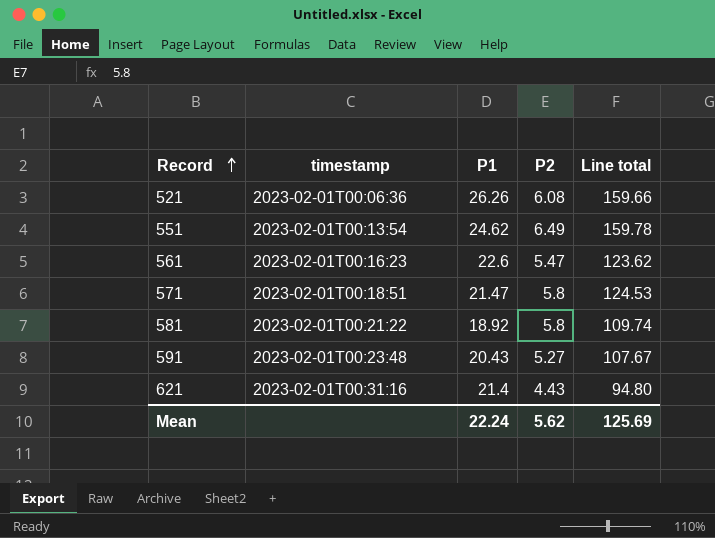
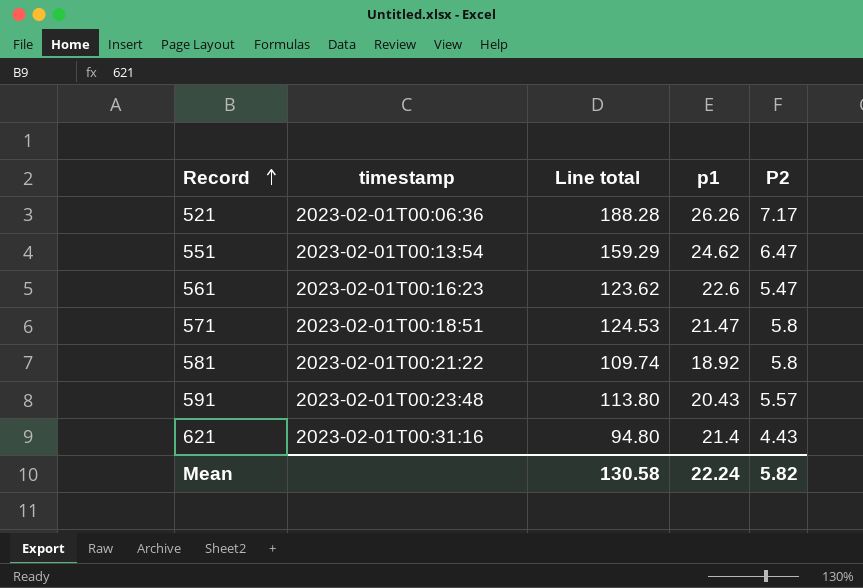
column Line total | position: 5 -> 3
column name: P1 -> p1
521 | Line total: 159.66 -> 188.28
521 | P2: 6.08 -> 7.17
551 | Line total: 159.78 -> 159.29
551 | P2: 6.49 -> 6.47
591 | Line total: 107.67 -> 113.80
591 | P2: 5.27 -> 5.57
Mean | Line total: 125.69 -> 130.58
Mean | P2: 5.62 -> 5.82

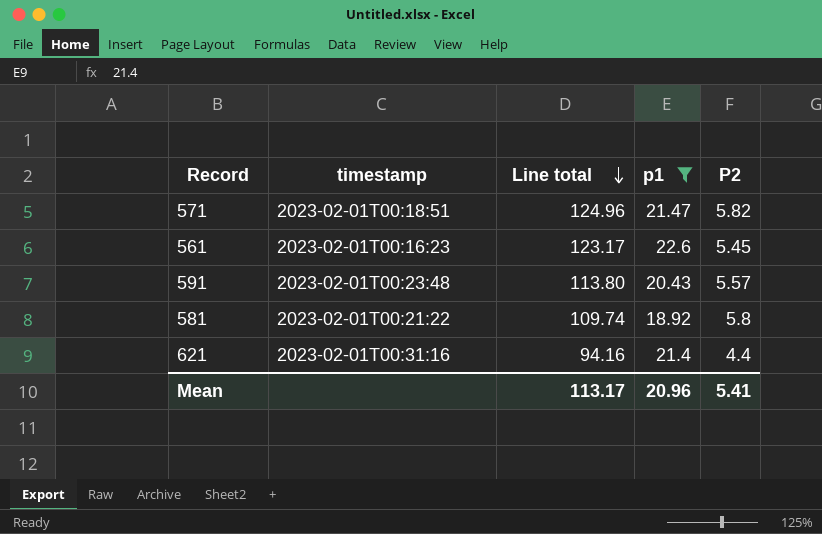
filter: none -> p1 <= 22.6
row order: Record ascending -> Line total descending
571 | Line total: 124.53 -> 124.96
571 | P2: 5.8 -> 5.82
561 | Line total: 123.62 -> 123.17
561 | P2: 5.47 -> 5.45
621 | Line total: 94.80 -> 94.16
621 | P2: 4.43 -> 4.4
Mean | Line total: 130.58 -> 113.17
Mean | p1: 22.24 -> 20.96
Mean | P2: 5.82 -> 5.41

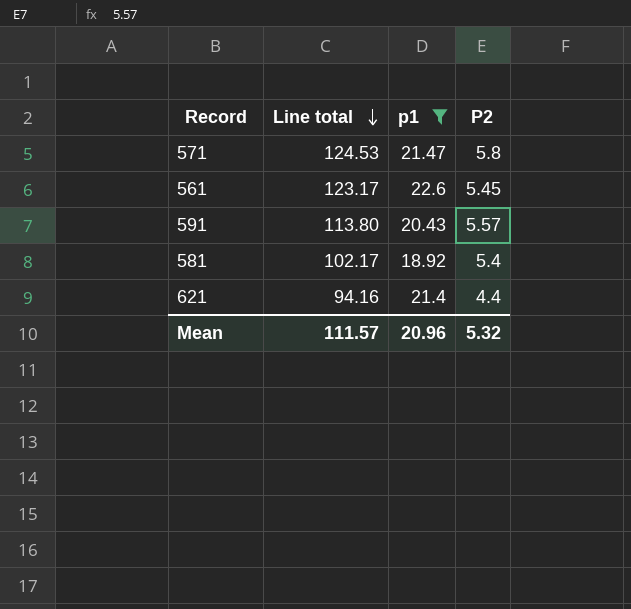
column timestamp | position: 2 -> none
571 | Line total: 124.96 -> 124.53
571 | P2: 5.82 -> 5.8
581 | Line total: 109.74 -> 102.17
581 | P2: 5.8 -> 5.4
Mean | Line total: 113.17 -> 111.57
Mean | P2: 5.41 -> 5.32

